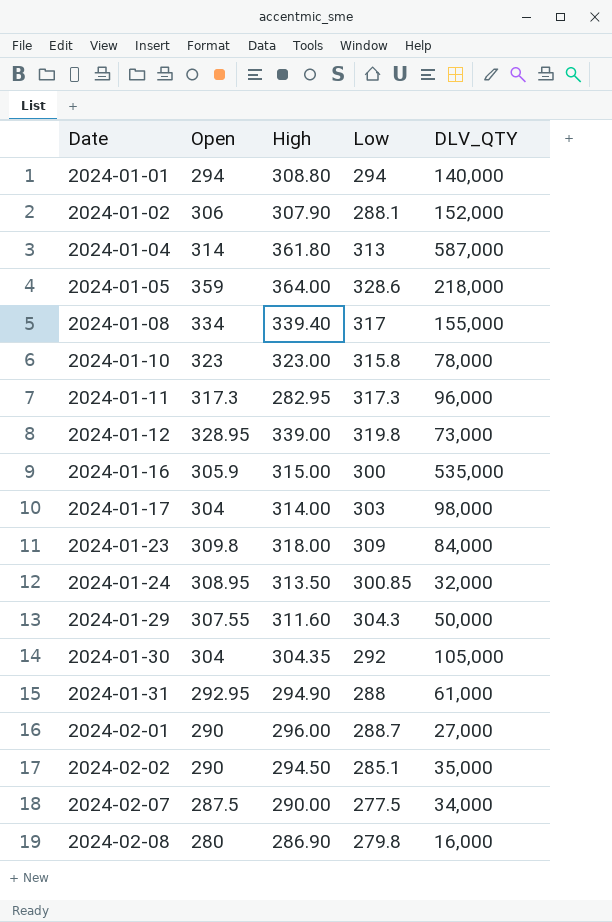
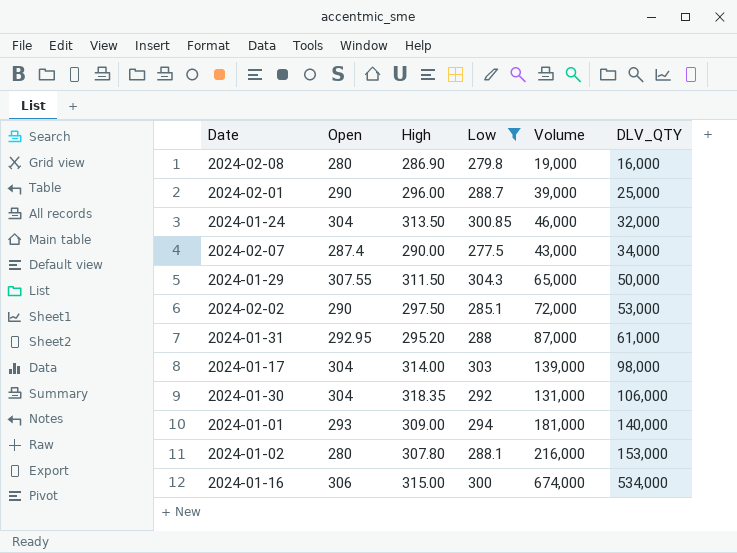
filter: none -> Low <= 304.3
row order: Date ascending -> DLV_QTY ascending
column Volume | position: none -> 5
2024-02-01 | DLV_QTY: 27,000 -> 25,000
2024-01-24 | Open: 308.95 -> 304
2024-02-07 | Open: 287.5 -> 287.4
2024-01-29 | High: 311.60 -> 311.50
2024-02-02 | High: 294.50 -> 297.50
2024-02-02 | DLV_QTY: 35,000 -> 53,000
2024-01-31 | High: 294.90 -> 295.20
2024-01-30 | High: 304.35 -> 318.35
2024-01-30 | DLV_QTY: 105,000 -> 106,000
2024-01-01 | Open: 294 -> 293
2024-01-01 | High: 308.80 -> 309.00
2024-01-02 | Open: 306 -> 280
2024-01-02 | High: 307.90 -> 307.80
2024-01-02 | DLV_QTY: 152,000 -> 153,000
2024-01-16 | Open: 305.9 -> 306
2024-01-16 | DLV_QTY: 535,000 -> 534,000

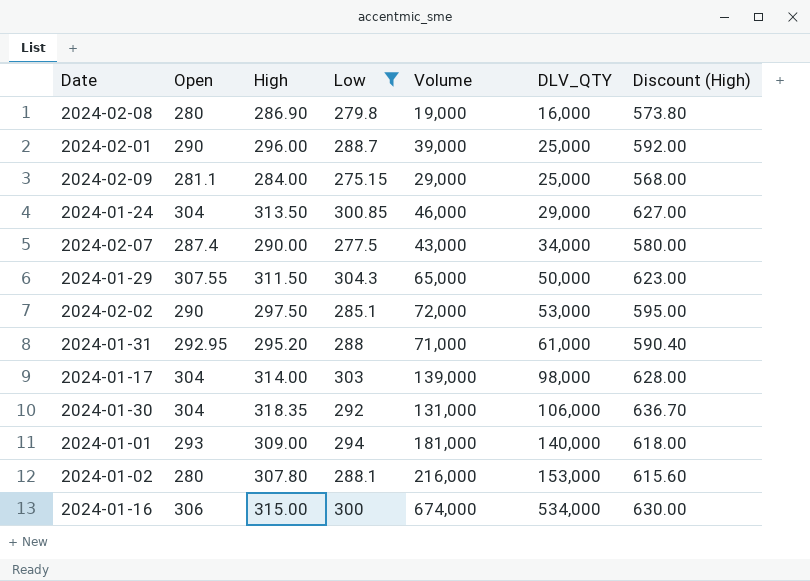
column Discount (High) | formula: none -> [High] * 2
row 2024-02-09: none -> 281.1 | 284.00 | 275.15 | 29,000 | 25,000 | 568.00
2024-01-24 | DLV_QTY: 32,000 -> 29,000
2024-01-31 | Volume: 87,000 -> 71,000

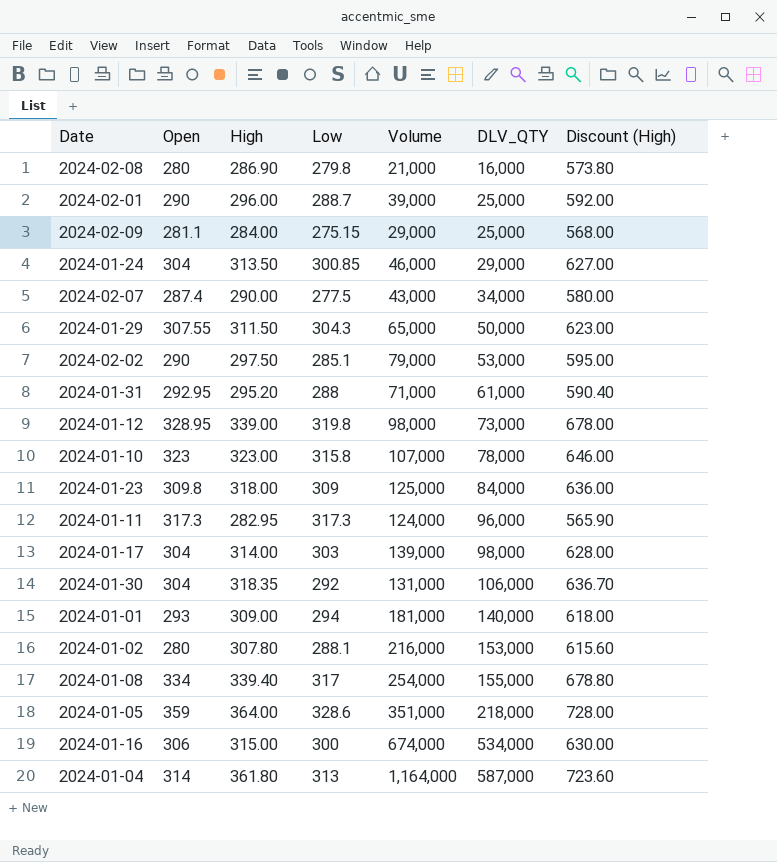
filter: Low <= 304.3 -> none
2024-02-08 | Volume: 19,000 -> 21,000
2024-02-02 | Volume: 72,000 -> 79,000

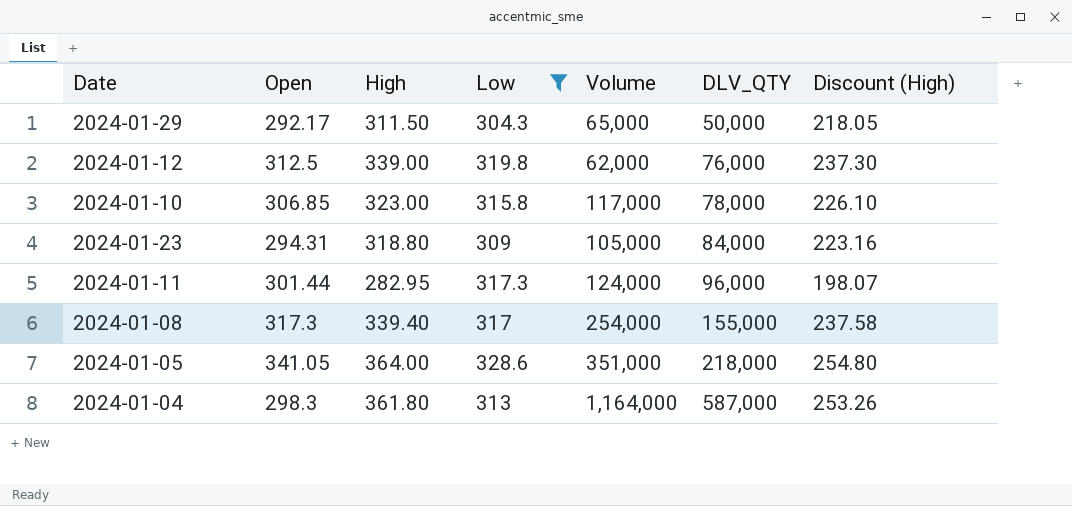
filter: none -> Low >= 304.3
column Discount (High) | formula: [High] * 2 -> [High] * 0.7
2024-01-29 | Open: 307.55 -> 292.17
2024-01-12 | Open: 328.95 -> 312.5
2024-01-12 | Volume: 98,000 -> 62,000
2024-01-12 | DLV_QTY: 73,000 -> 76,000
2024-01-10 | Open: 323 -> 306.85
2024-01-10 | Volume: 107,000 -> 117,000
2024-01-23 | Open: 309.8 -> 294.31
2024-01-23 | High: 318.00 -> 318.80
2024-01-23 | Volume: 125,000 -> 105,000
2024-01-11 | Open: 317.3 -> 301.44
2024-01-08 | Open: 334 -> 317.3
2024-01-05 | Open: 359 -> 341.05
2024-01-04 | Open: 314 -> 298.3

